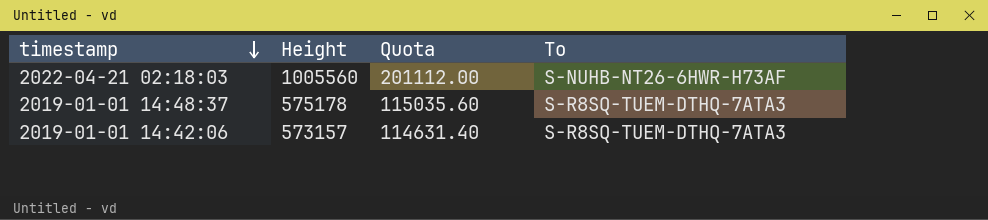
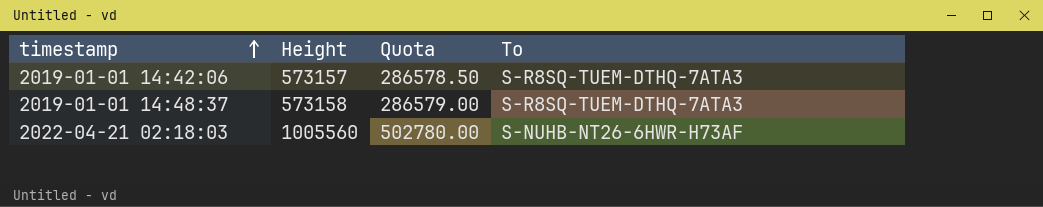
row order: timestamp descending -> timestamp ascending
column Quota | formula: [Height] * 0.2 -> [Height] * 0.5
2019-01-01 14:48:37 | Height: 575178 -> 573158

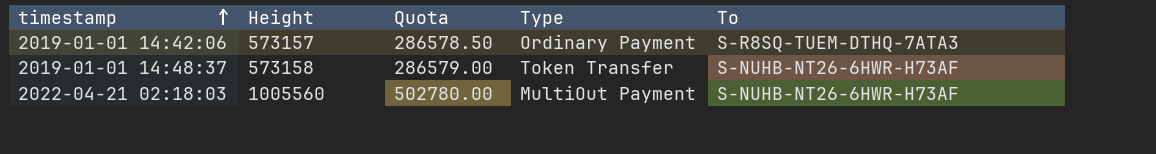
column Type | position: none -> 4
2019-01-01 14:48:37 | To: S-R8SQ-TUEM-DTHQ-7ATA3 -> S-NUHB-NT26-6HWR-H73AF

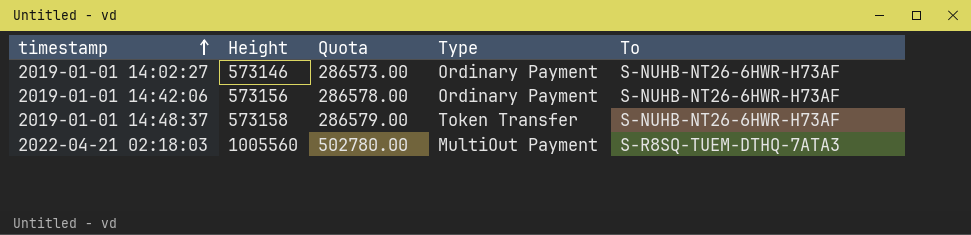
row 2019-01-01 14:02:27: none -> 573146 | 286573.00 | Ordinary Payment | S-NUHB-NT26-6HWR-H73AF
2019-01-01 14:42:06 | Height: 573157 -> 573156
2019-01-01 14:42:06 | Quota: 286578.50 -> 286578.00
2019-01-01 14:42:06 | To: S-R8SQ-TUEM-DTHQ-7ATA3 -> S-NUHB-NT26-6HWR-H73AF
2022-04-21 02:18:03 | To: S-NUHB-NT26-6HWR-H73AF -> S-R8SQ-TUEM-DTHQ-7ATA3

